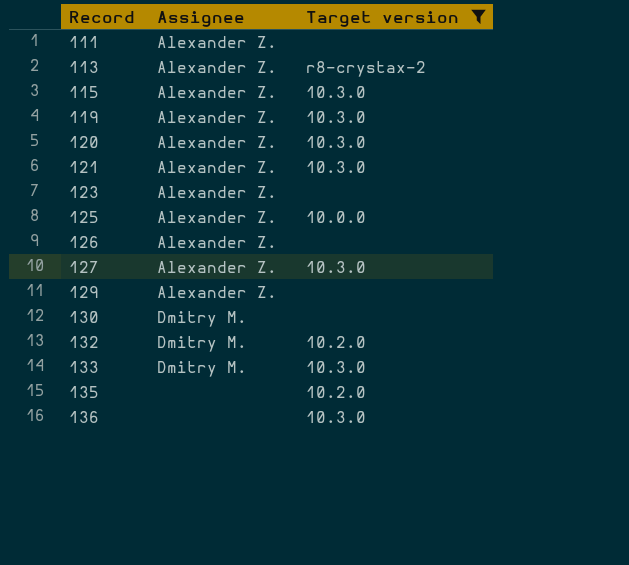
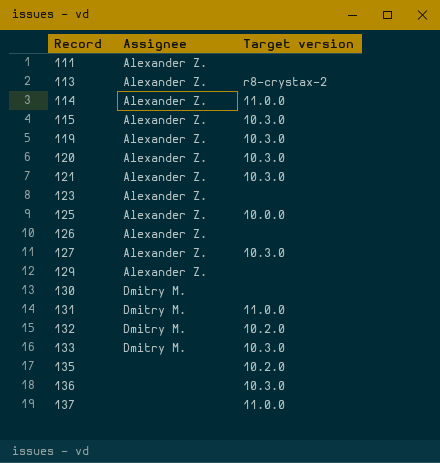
filter: Target version != 11.0.0 -> none

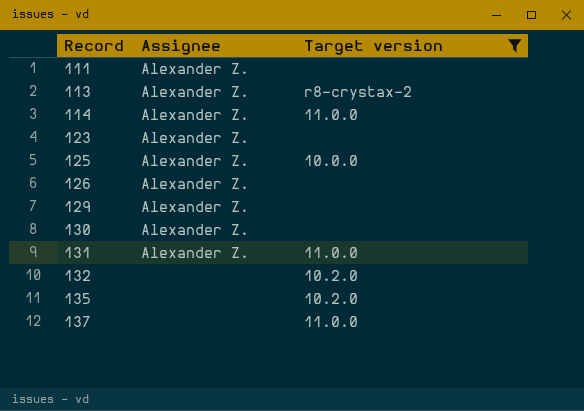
filter: none -> Target version != 10.3.0
130 | Assignee: Dmitry M. -> Alexander Z.
131 | Assignee: Dmitry M. -> Alexander Z.
132 | Assignee: Dmitry M. -> none

